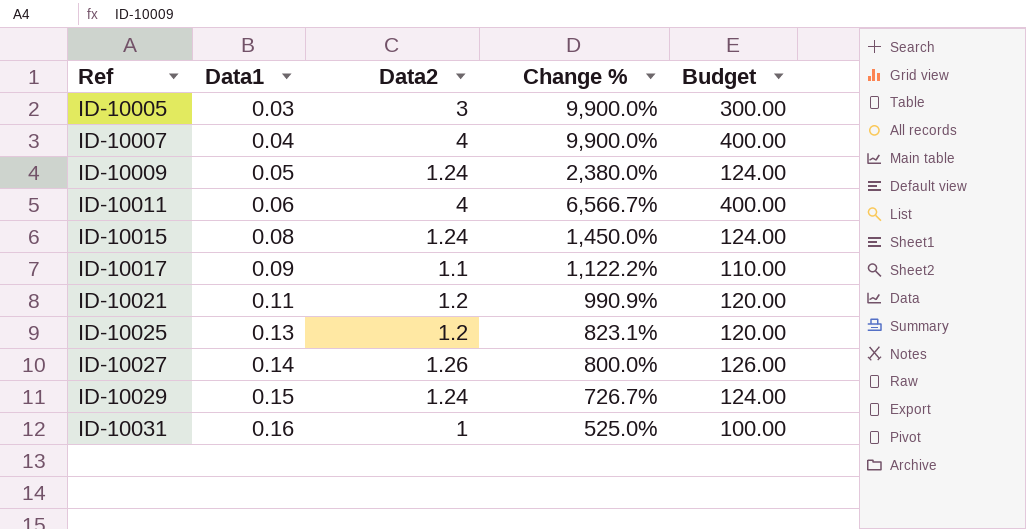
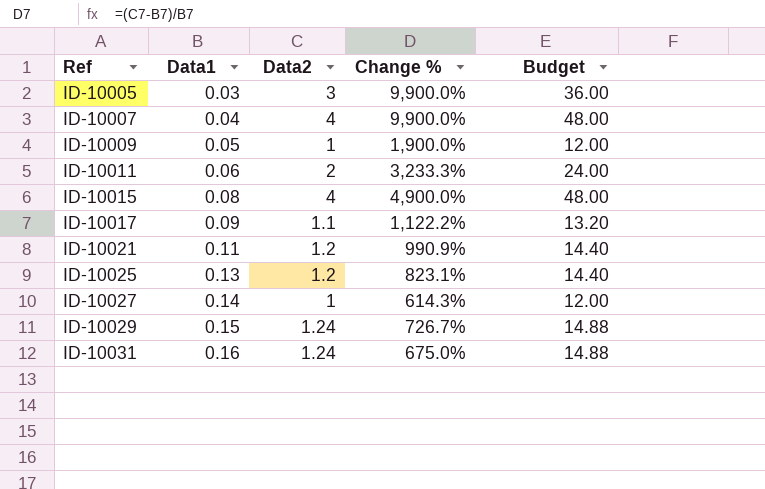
column Budget | formula: [Data2] * 100 -> [Data2] * 12
ID-10009 | Data2: 1.24 -> 1
ID-10009 | Change %: 2,380.0% -> 1,900.0%
ID-10011 | Data2: 4 -> 2
ID-10011 | Change %: 6,566.7% -> 3,233.3%
ID-10015 | Data2: 1.24 -> 4
ID-10015 | Change %: 1,450.0% -> 4,900.0%
ID-10027 | Data2: 1.26 -> 1
ID-10027 | Change %: 800.0% -> 614.3%
ID-10031 | Data2: 1 -> 1.24
ID-10031 | Change %: 525.0% -> 675.0%

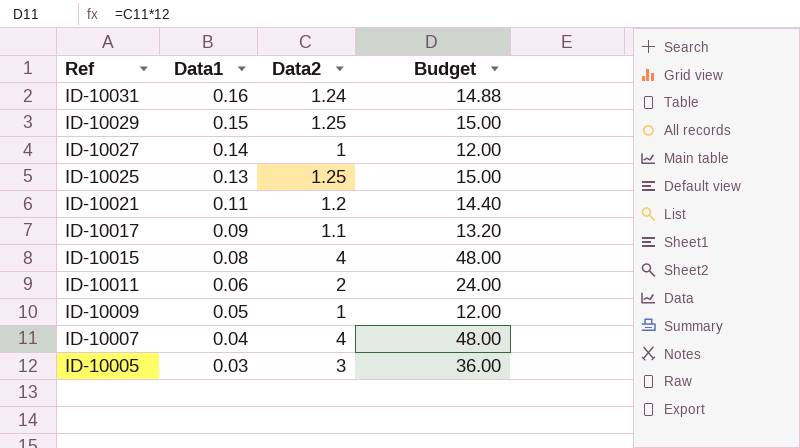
row order: Ref ascending -> Ref descending
column Change % | formula: ([Data2] - [Data1]) / [Data1] -> none
ID-10029 | Data2: 1.24 -> 1.25
ID-10029 | Budget: 14.88 -> 15.00
ID-10025 | Data2: 1.2 -> 1.25
ID-10025 | Budget: 14.40 -> 15.00

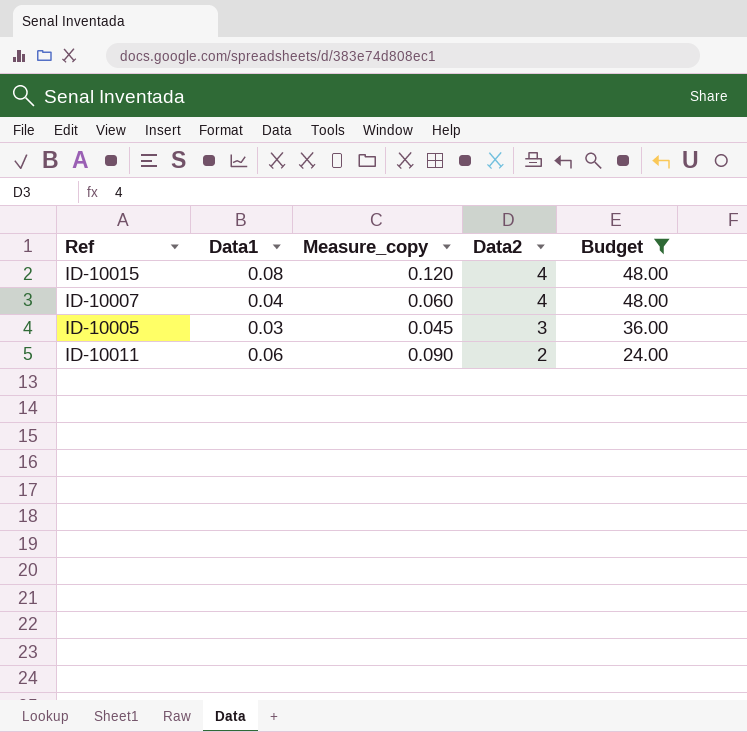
filter: none -> Budget >= 24.00
row order: Ref descending -> Data2 descending
column Measure_copy | formula: none -> [Data1] * 1.5

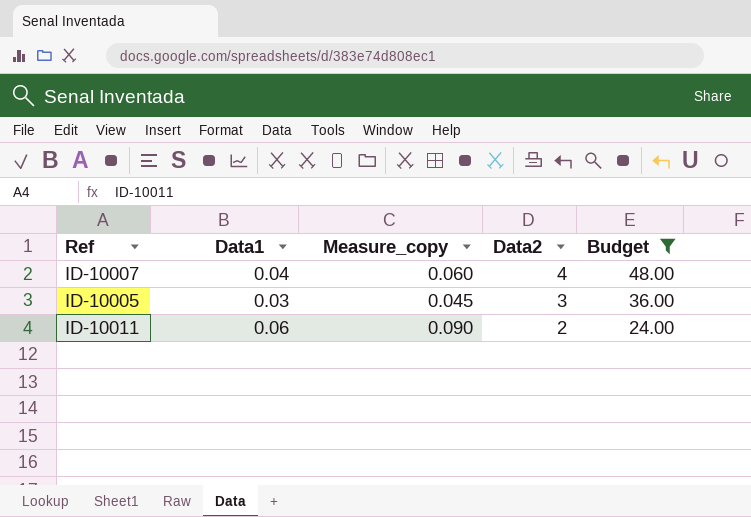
row ID-10015: 0.08 | 0.120 | 4 | 48.00 -> none

